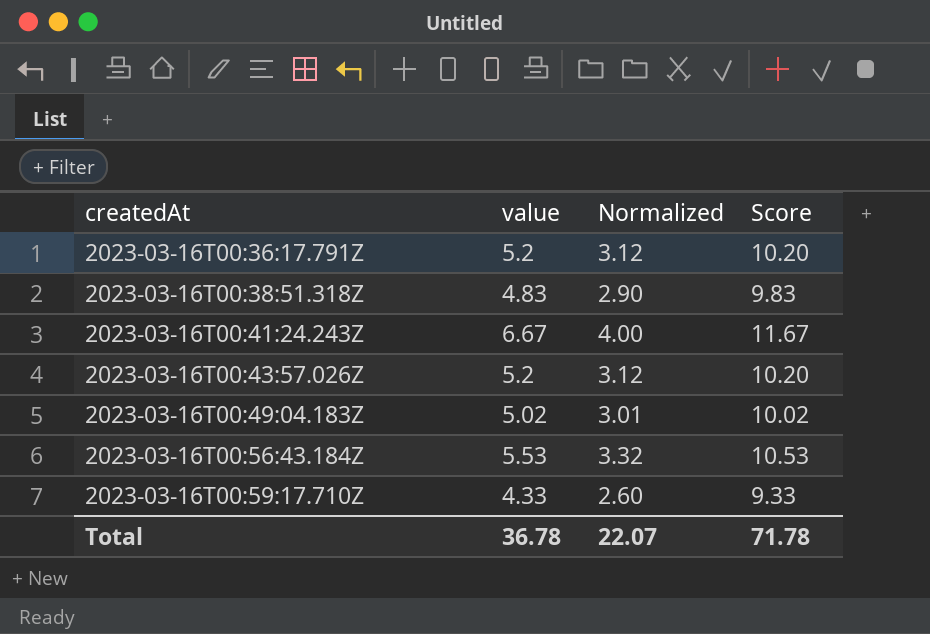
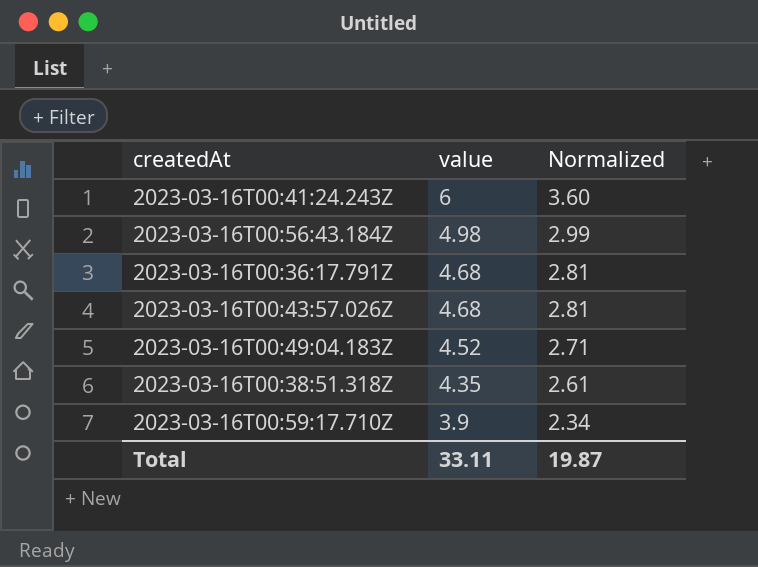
row order: createdAt ascending -> value descending
column Score | formula: [value] + 5 -> none
2023-03-16T00:41:24.243Z | value: 6.67 -> 6
2023-03-16T00:41:24.243Z | Normalized: 4.00 -> 3.60
2023-03-16T00:56:43.184Z | value: 5.53 -> 4.98
2023-03-16T00:56:43.184Z | Normalized: 3.32 -> 2.99
2023-03-16T00:36:17.791Z | value: 5.2 -> 4.68
2023-03-16T00:36:17.791Z | Normalized: 3.12 -> 2.81
2023-03-16T00:43:57.026Z | value: 5.2 -> 4.68
2023-03-16T00:43:57.026Z | Normalized: 3.12 -> 2.81
2023-03-16T00:49:04.183Z | value: 5.02 -> 4.52
2023-03-16T00:49:04.183Z | Normalized: 3.01 -> 2.71
2023-03-16T00:38:51.318Z | value: 4.83 -> 4.35
2023-03-16T00:38:51.318Z | Normalized: 2.90 -> 2.61
2023-03-16T00:59:17.710Z | value: 4.33 -> 3.9
2023-03-16T00:59:17.710Z | Normalized: 2.60 -> 2.34
Total | value: 36.78 -> 33.11
Total | Normalized: 22.07 -> 19.87

